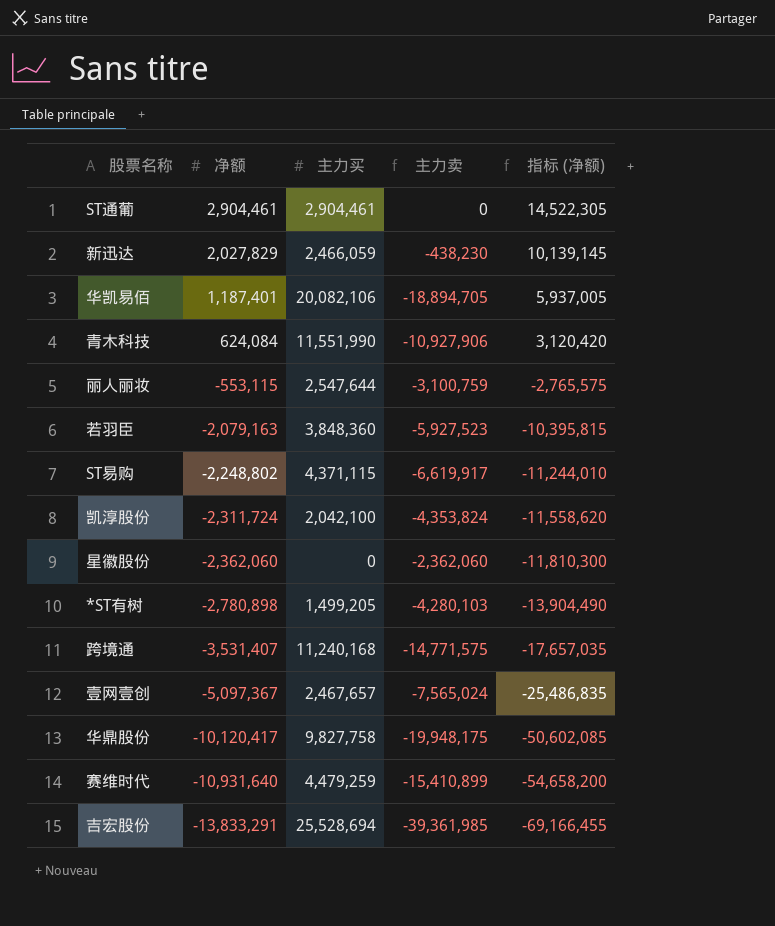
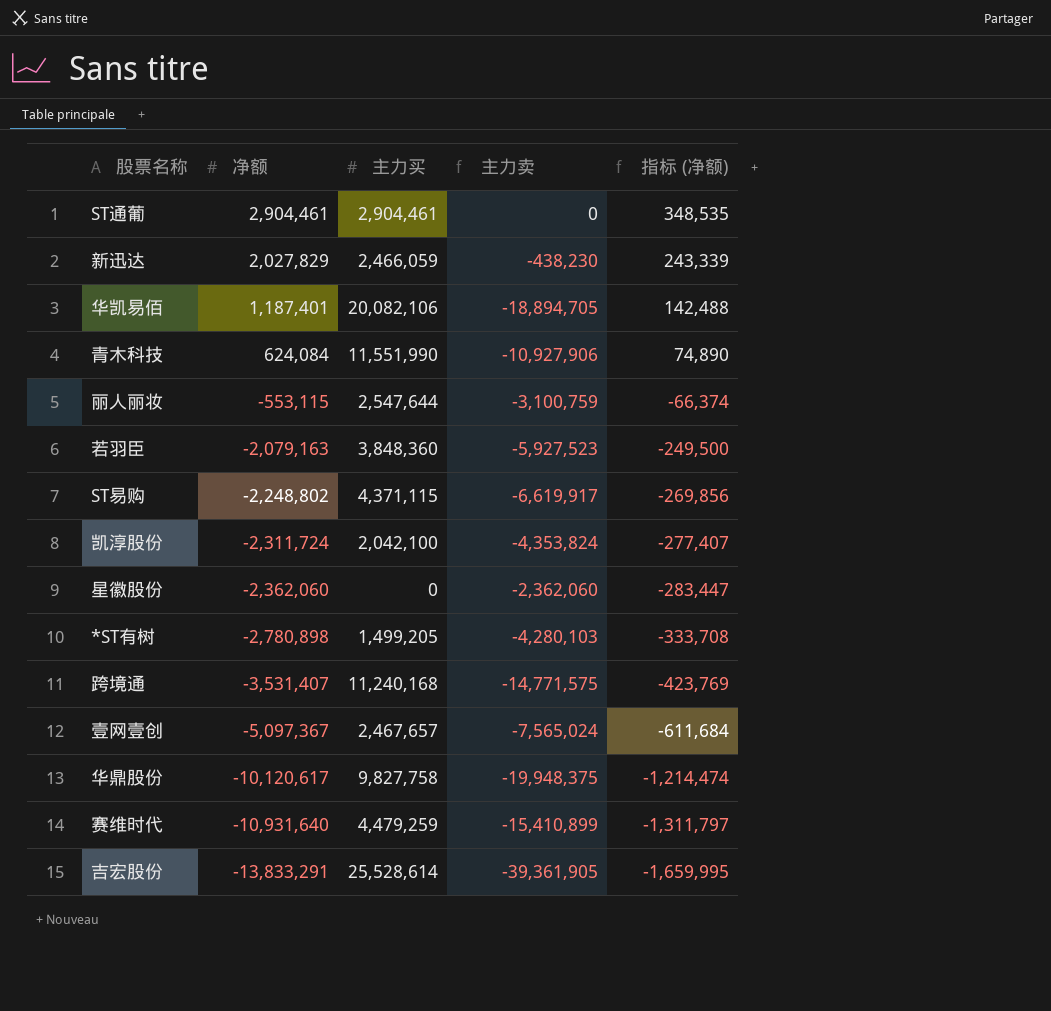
column 指标 (净额) | formula: [净额] * 5 -> [净额] * 0.12
华鼎股份 | 净额: -10,120,417 -> -10,120,617
华鼎股份 | 主力卖: -19,948,175 -> -19,948,375
吉宏股份 | 主力买: 25,528,694 -> 25,528,614
吉宏股份 | 主力卖: -39,361,985 -> -39,361,905

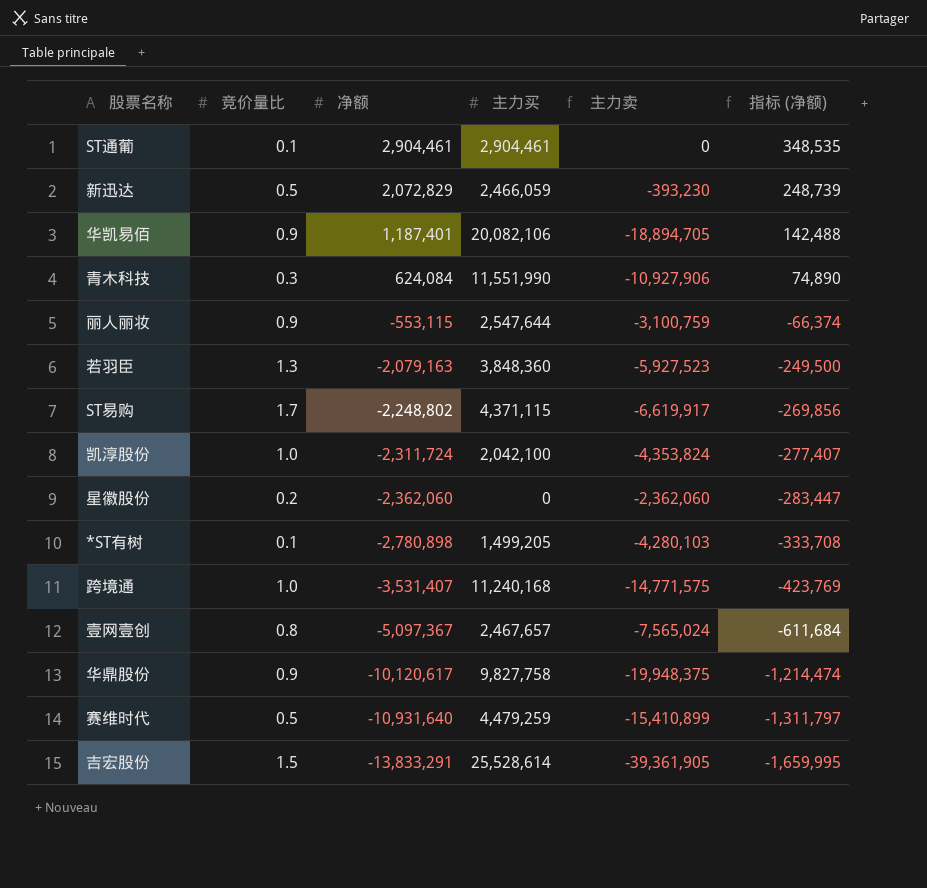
column 竞价量比 | position: none -> 2
新迅达 | 净额: 2,027,829 -> 2,072,829
新迅达 | 主力卖: -438,230 -> -393,230
新迅达 | 指标 (净额): 243,339 -> 248,739

